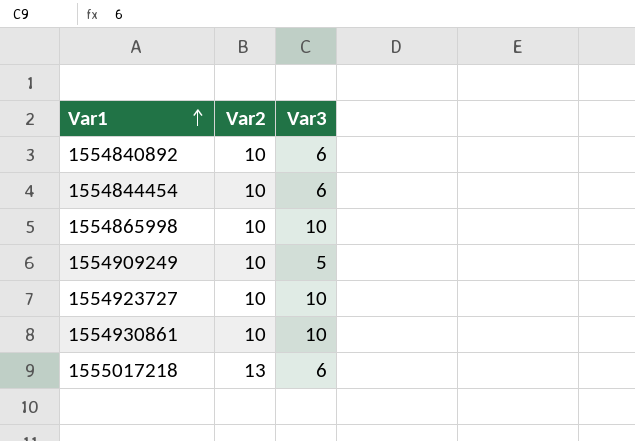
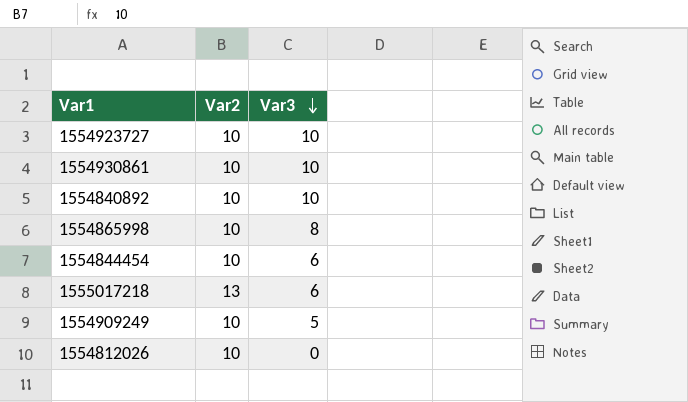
row order: Var1 ascending -> Var3 descending
1554840892 | Var3: 6 -> 10
1554865998 | Var3: 10 -> 8
row 1554812026: none -> 10 | 0

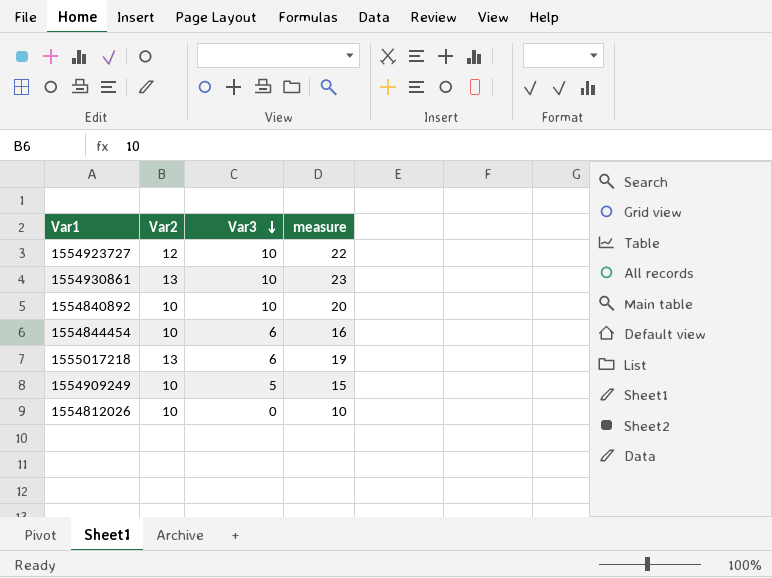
column measure | formula: none -> [Var2] + [Var3]
row 1554865998: 10 | 8 -> none
1554923727 | Var2: 10 -> 12
1554930861 | Var2: 10 -> 13

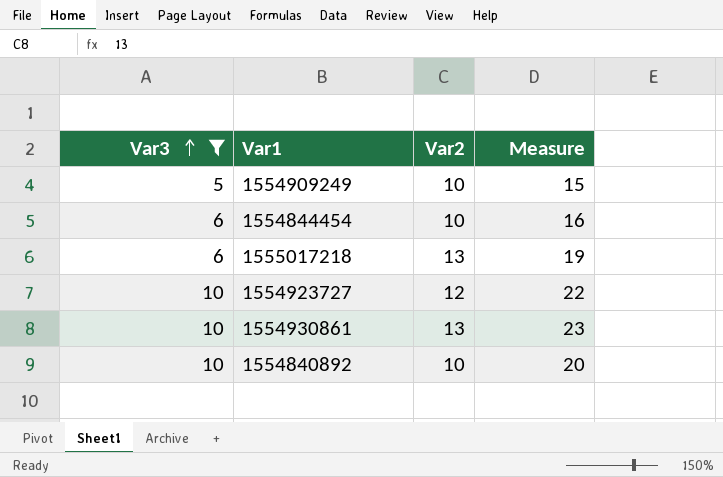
filter: none -> Var3 != 0
row order: Var3 descending -> Var3 ascending
column Var3 | position: 3 -> 1
column name: measure -> Measure

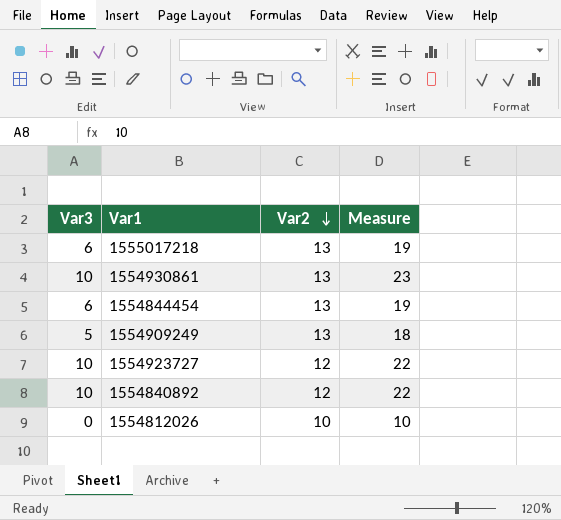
filter: Var3 != 0 -> none
row order: Var3 ascending -> Var2 descending
1554844454 | Var2: 10 -> 13
1554844454 | Measure: 16 -> 19
1554909249 | Var2: 10 -> 13
1554909249 | Measure: 15 -> 18
1554840892 | Var2: 10 -> 12
1554840892 | Measure: 20 -> 22

